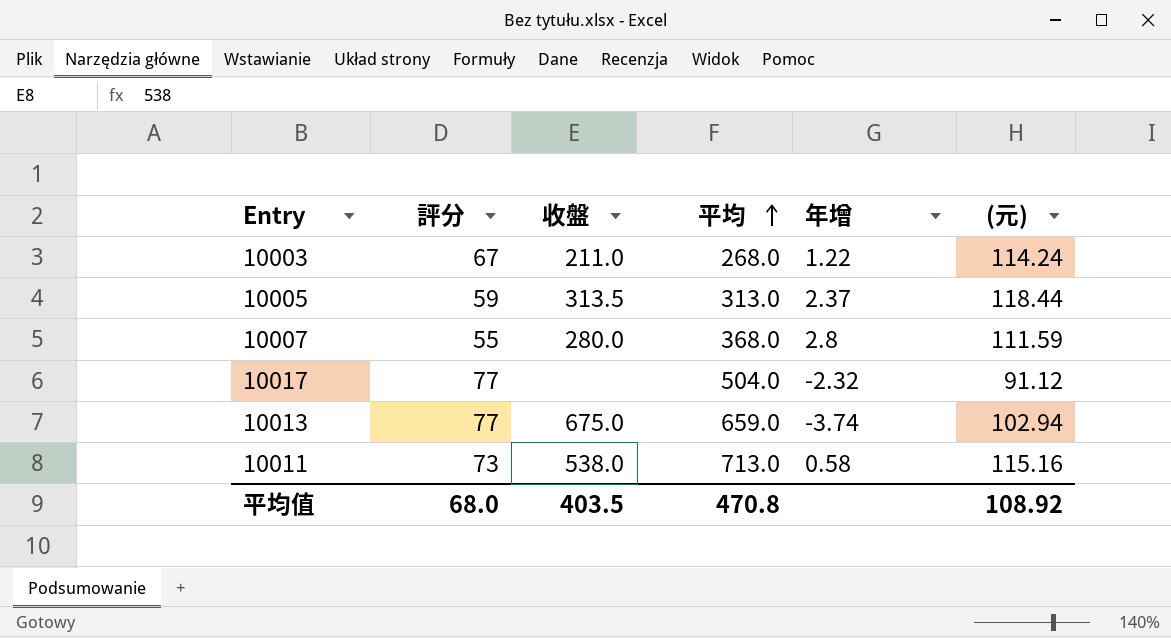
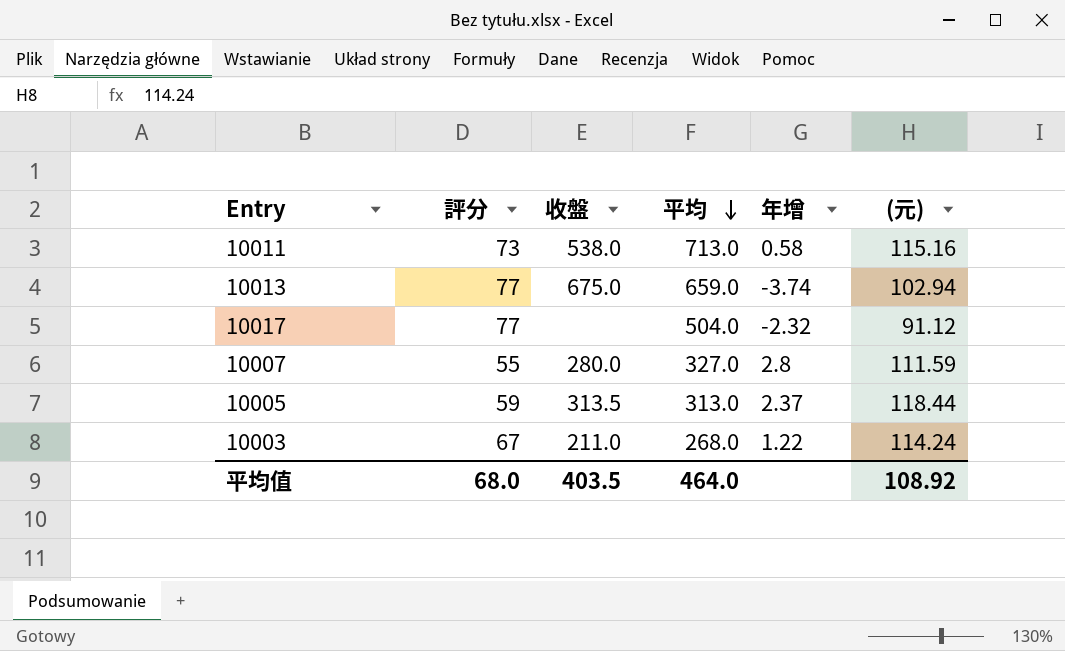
row order: 平均 ascending -> 平均 descending
10007 | 平均: 368.0 -> 327.0
平均值 | 平均: 470.8 -> 464.0

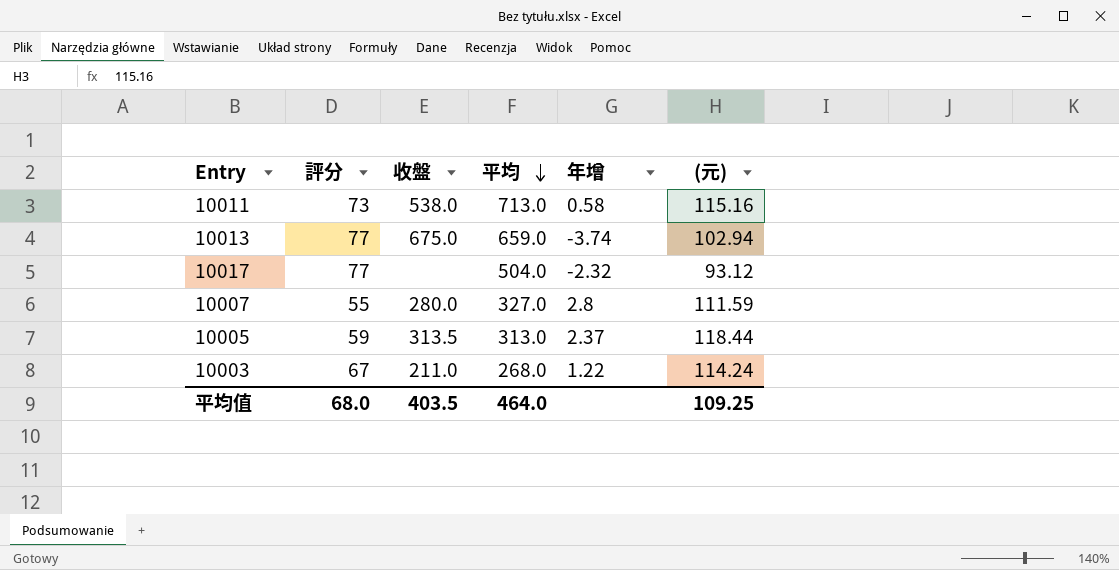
10017 | (元): 91.12 -> 93.12
平均值 | (元): 108.92 -> 109.25

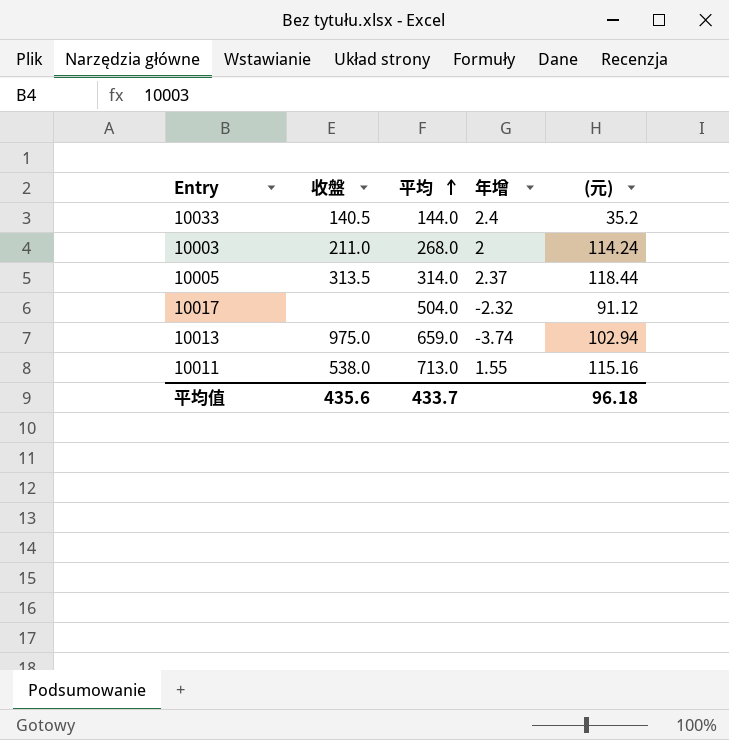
row order: 平均 descending -> 平均 ascending
column 評分 | position: 2 -> none
row 10007: 55 | 280.0 | 327.0 | 2.8 | 111.59 -> none
row 10033: none -> 140.5 | 144.0 | 2.4 | 35.2
10003 | 年增: 1.22 -> 2
10005 | 平均: 313.0 -> 314.0
10017 | (元): 93.12 -> 91.12
10013 | 收盤: 675.0 -> 975.0
10011 | 年增: 0.58 -> 1.55
平均值 | 收盤: 403.5 -> 435.6
平均值 | 平均: 464.0 -> 433.7
平均值 | (元): 109.25 -> 96.18

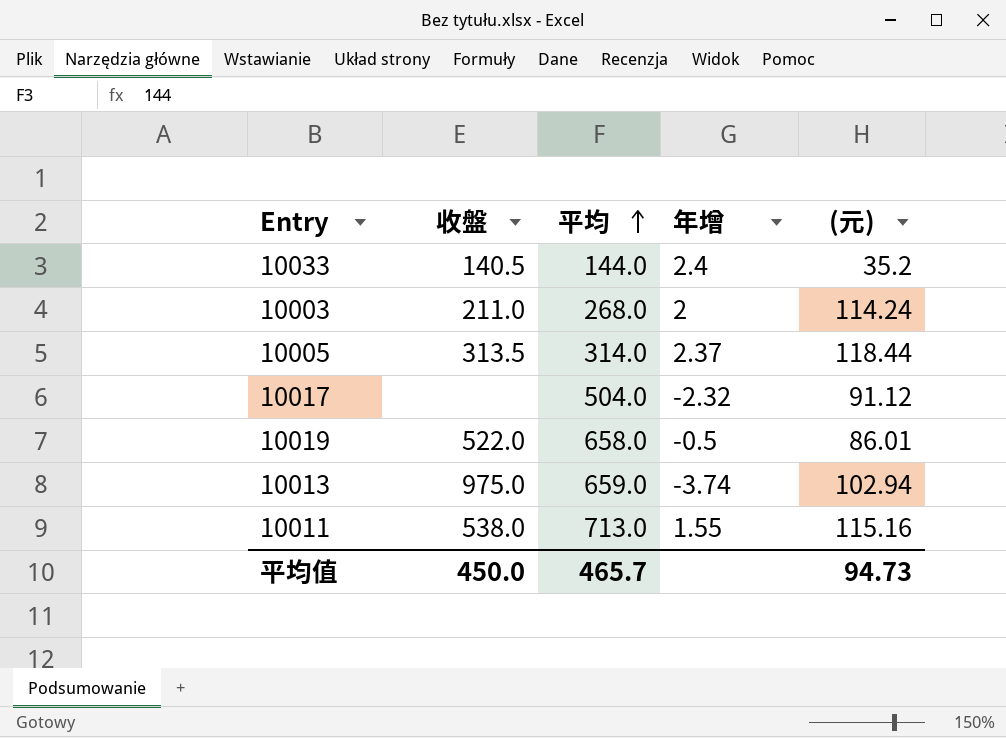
row 10019: none -> 522.0 | 658.0 | -0.5 | 86.01
平均值 | 收盤: 435.6 -> 450.0
平均值 | 平均: 433.7 -> 465.7
平均值 | (元): 96.18 -> 94.73

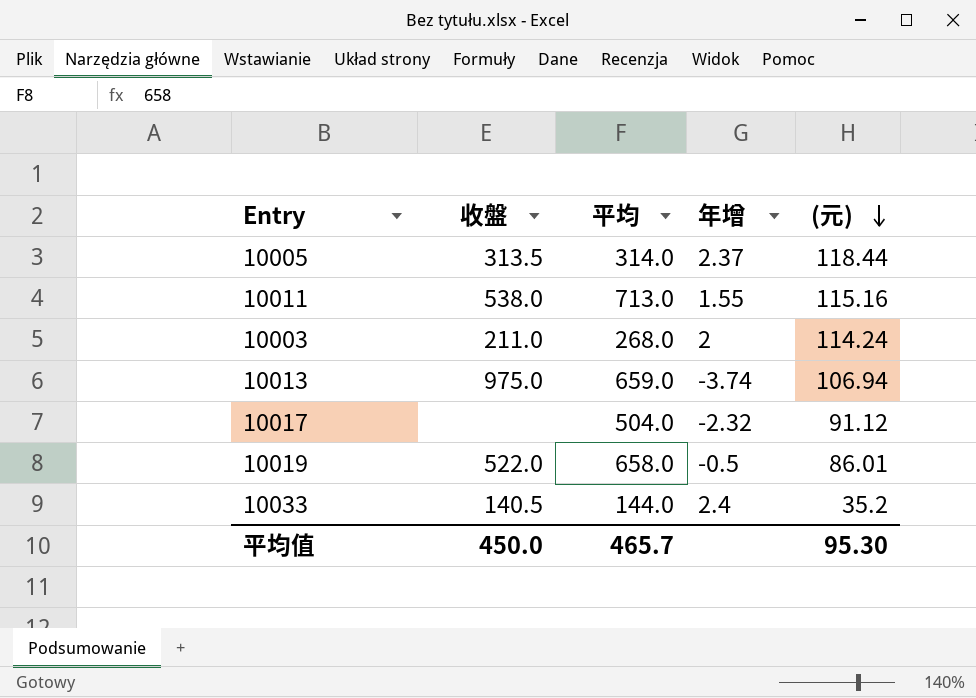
row order: 平均 ascending -> (元) descending
10013 | (元): 102.94 -> 106.94
平均值 | (元): 94.73 -> 95.30

